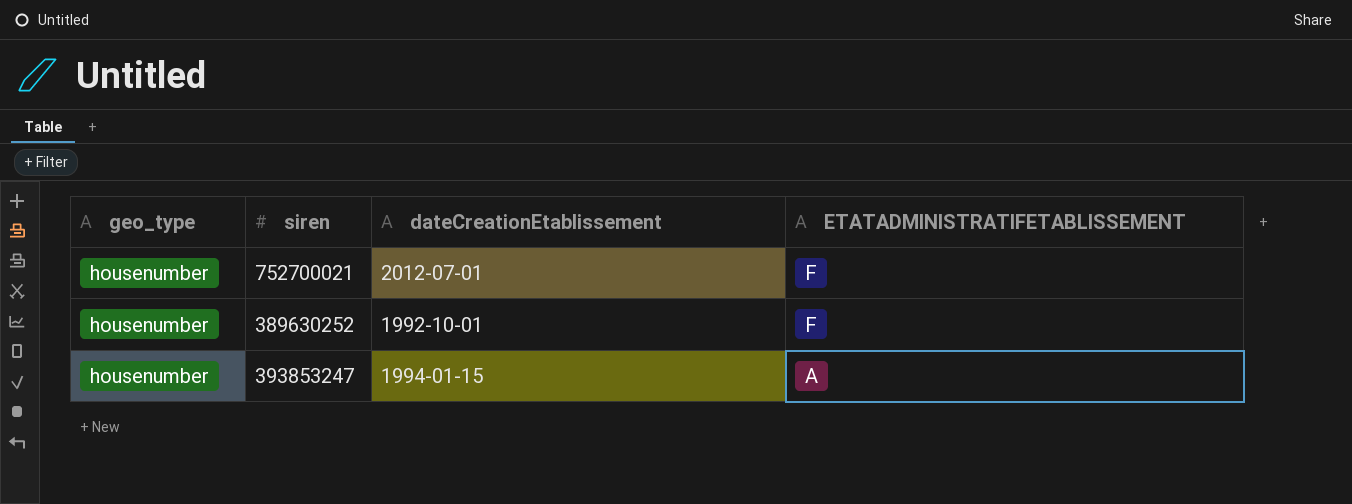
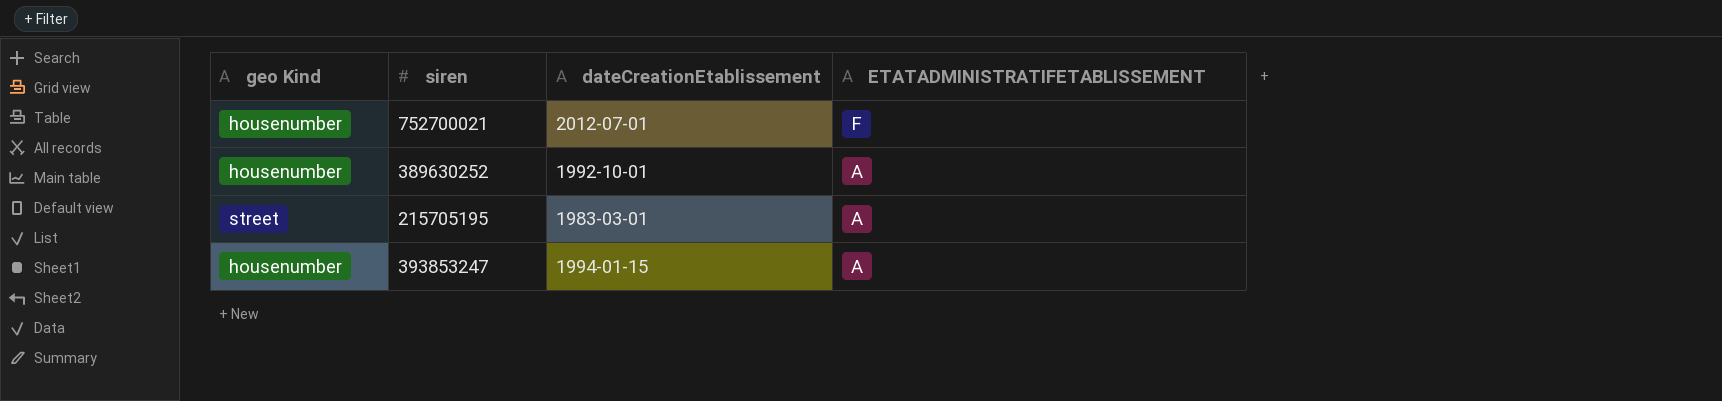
column name: geo_type -> geo Kind
389630252 | ETATADMINISTRATIFETABLISSEMENT: F -> A
row 215705195: none -> street | 1983-03-01 | A

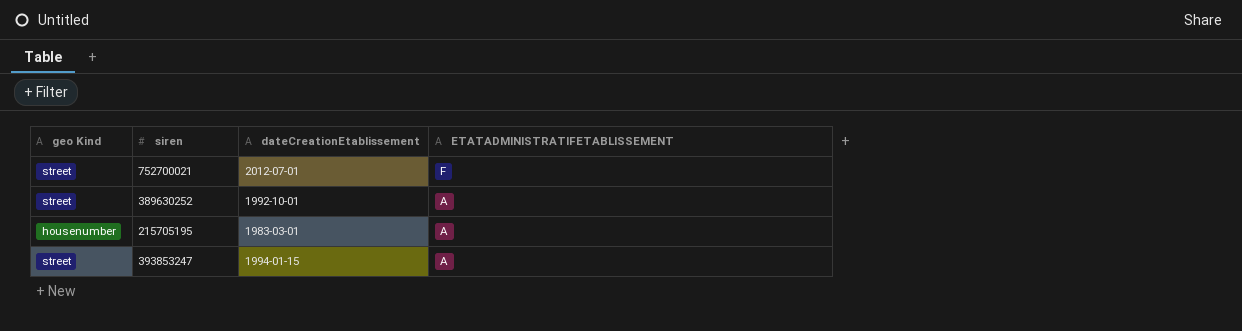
752700021 | geo Kind: housenumber -> street
389630252 | geo Kind: housenumber -> street
215705195 | geo Kind: street -> housenumber
393853247 | geo Kind: housenumber -> street

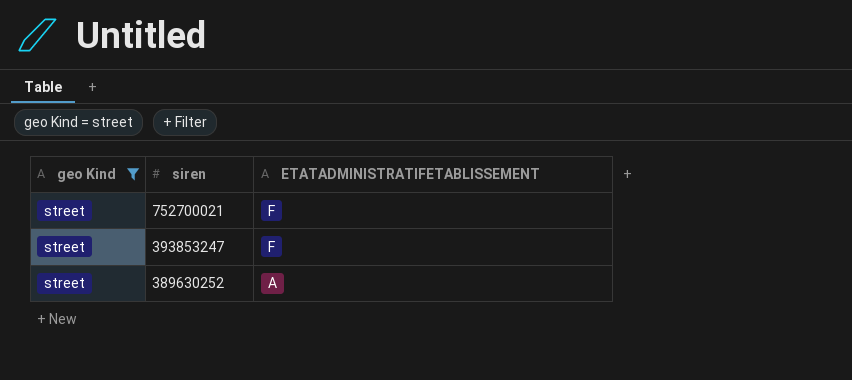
filter: none -> geo Kind = street
row order: ETATADMINISTRATIFETABLISSEMENT descending -> siren descending
column dateCreationEtablissement | position: 3 -> none
393853247 | ETATADMINISTRATIFETABLISSEMENT: A -> F

